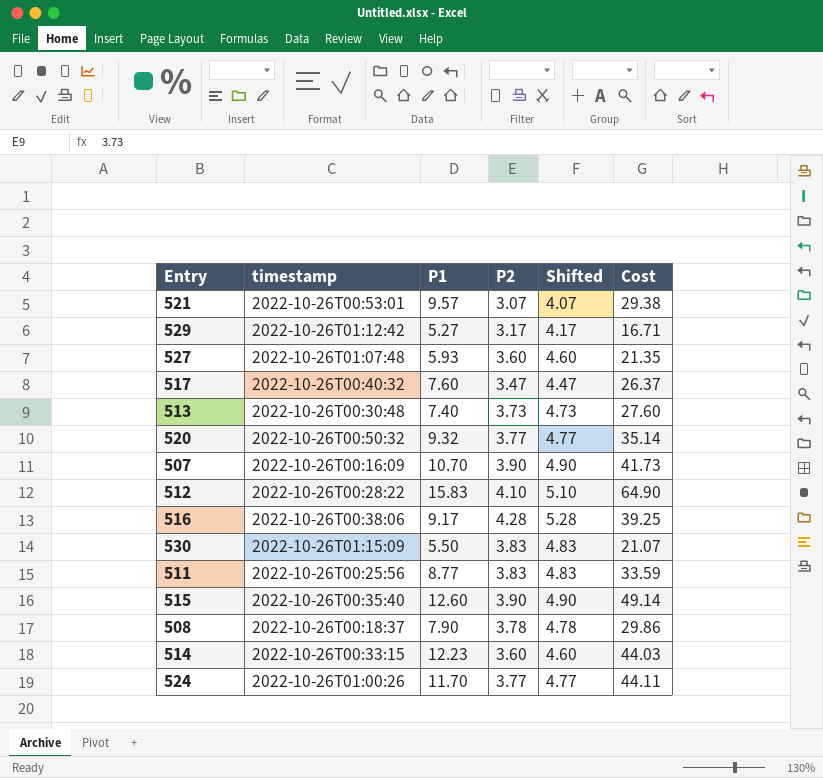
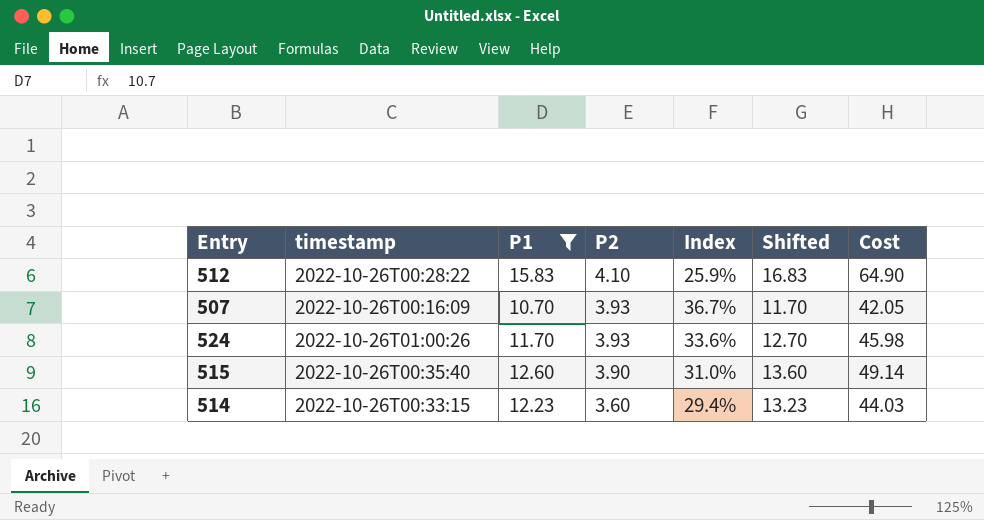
filter: none -> P1 >= 10.70
row order: none -> P2 descending
column Index | formula: none -> [P2] / [P1]
column Shifted | formula: [P2] + 1 -> [P1] + 1
507 | P2: 3.90 -> 3.93
507 | Cost: 41.73 -> 42.05
524 | P2: 3.77 -> 3.93
524 | Cost: 44.11 -> 45.98

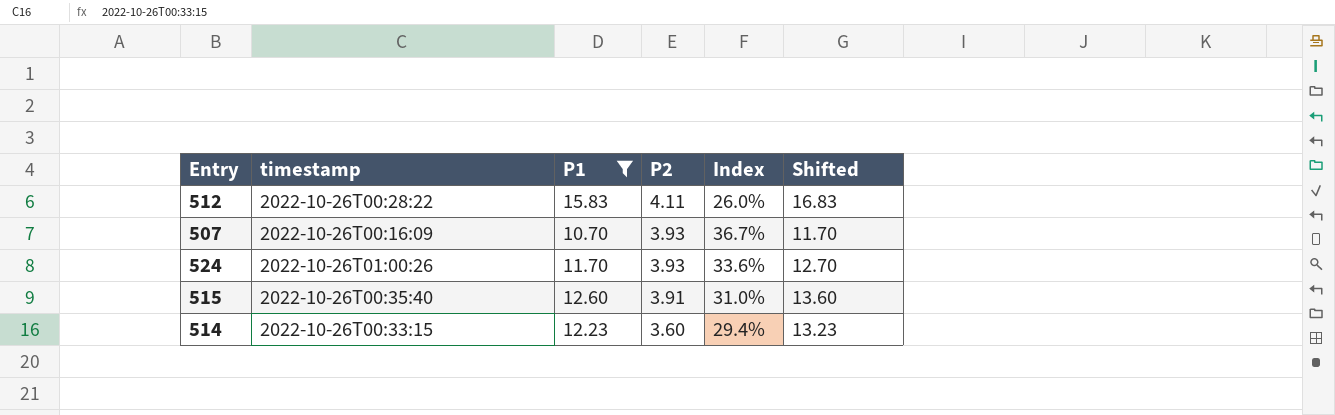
column Cost | formula: [P1] * [P2] -> none
512 | P2: 4.10 -> 4.11
512 | Index: 25.9% -> 26.0%
515 | P2: 3.90 -> 3.91

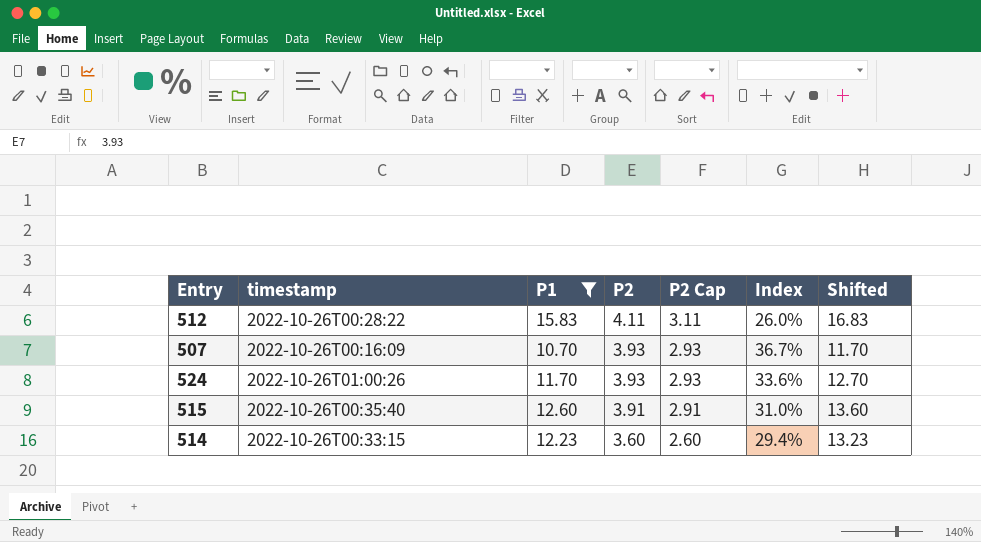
column P2 Cap | formula: none -> [P2] - 1

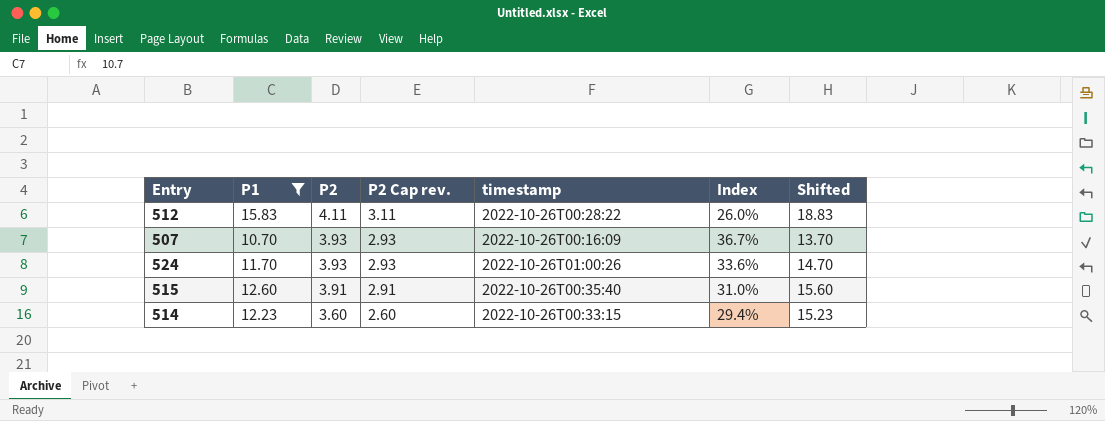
column name: P2 Cap -> P2 Cap rev.
column timestamp | position: 2 -> 5
column Shifted | formula: [P1] + 1 -> [P1] + 3

